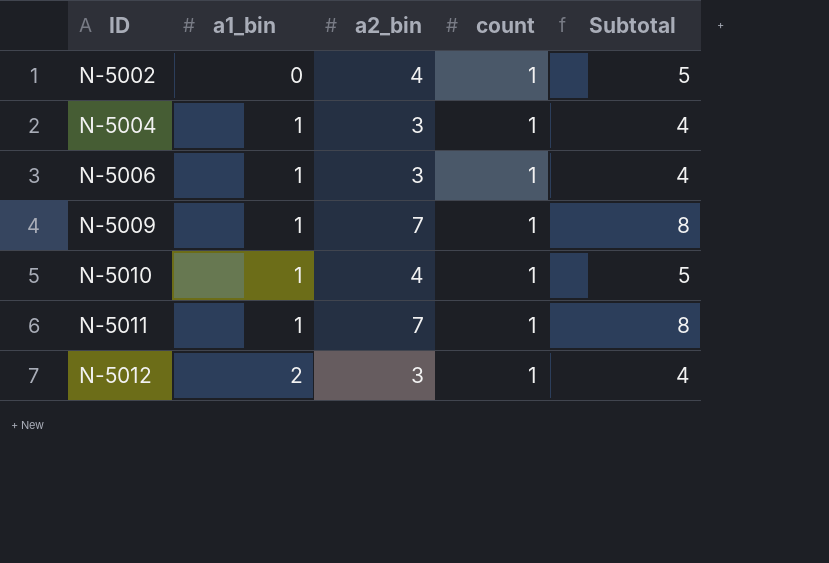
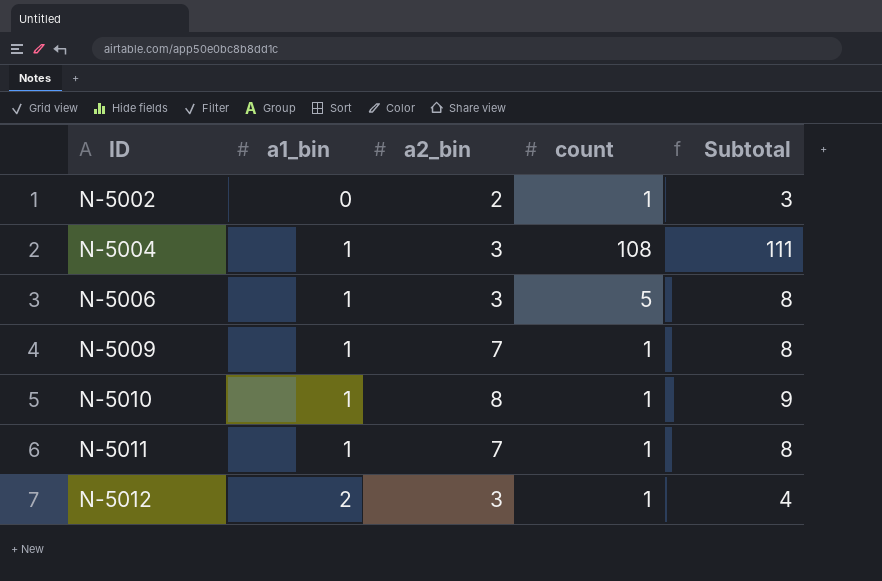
N-5002 | a2_bin: 4 -> 2
N-5002 | Subtotal: 5 -> 3
N-5004 | count: 1 -> 108
N-5004 | Subtotal: 4 -> 111
N-5006 | count: 1 -> 5
N-5006 | Subtotal: 4 -> 8
N-5010 | a2_bin: 4 -> 8
N-5010 | Subtotal: 5 -> 9

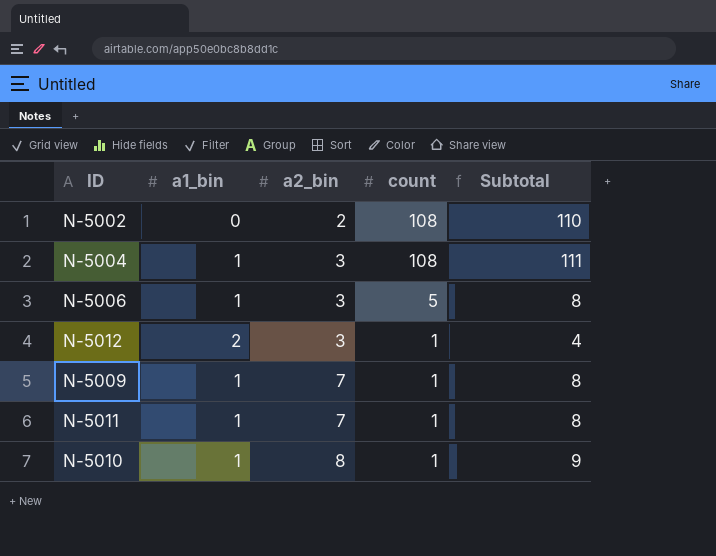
row order: ID ascending -> a2_bin ascending
N-5002 | count: 1 -> 108
N-5002 | Subtotal: 3 -> 110

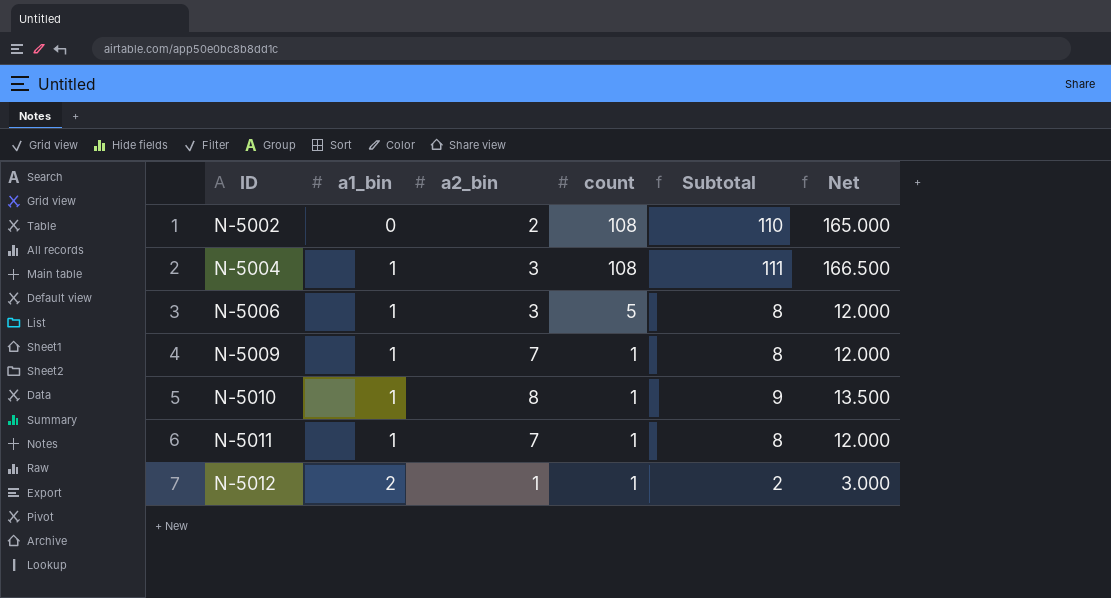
row order: a2_bin ascending -> ID ascending
column Net | formula: none -> [Subtotal] * 1.5
N-5012 | a2_bin: 3 -> 1
N-5012 | Subtotal: 4 -> 2

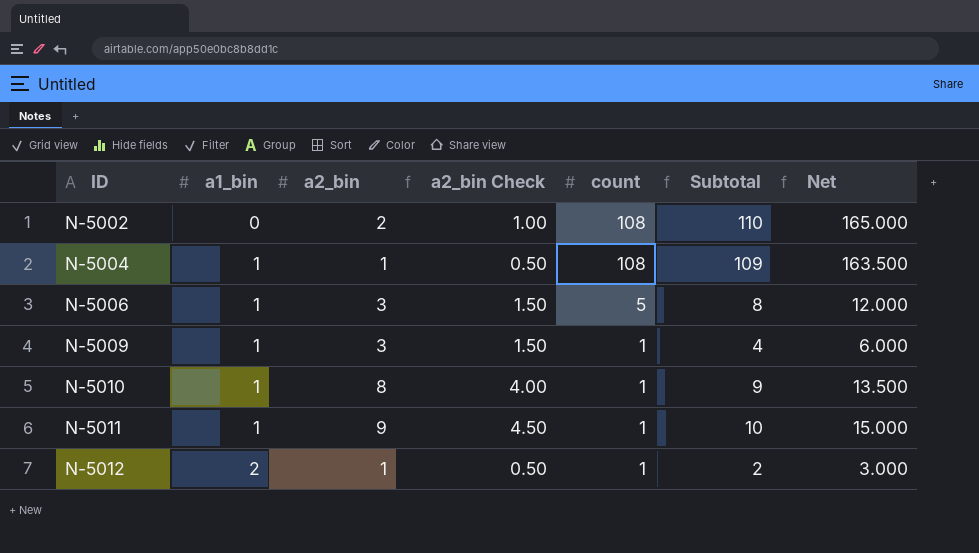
column a2_bin Check | formula: none -> [a2_bin] * 0.5
N-5004 | a2_bin: 3 -> 1
N-5004 | Subtotal: 111 -> 109
N-5004 | Net: 166.500 -> 163.500
N-5009 | a2_bin: 7 -> 3
N-5009 | Subtotal: 8 -> 4
N-5009 | Net: 12.000 -> 6.000
N-5011 | a2_bin: 7 -> 9
N-5011 | Subtotal: 8 -> 10
N-5011 | Net: 12.000 -> 15.000

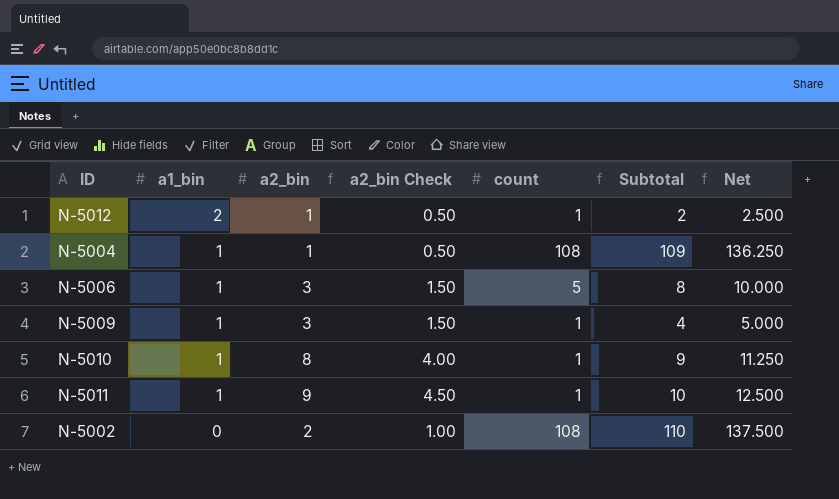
row order: ID ascending -> a1_bin descending
column Net | formula: [Subtotal] * 1.5 -> [Subtotal] * 1.25

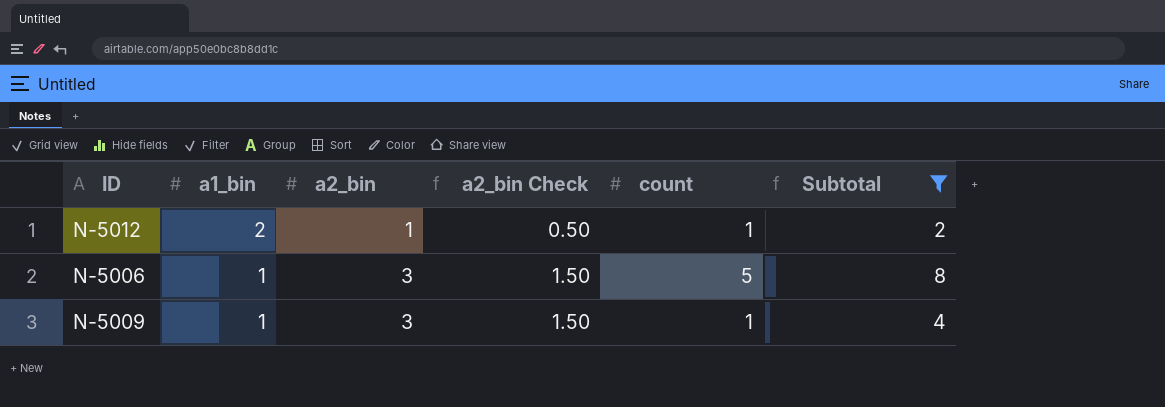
filter: none -> Subtotal <= 8
column Net | formula: [Subtotal] * 1.25 -> none

